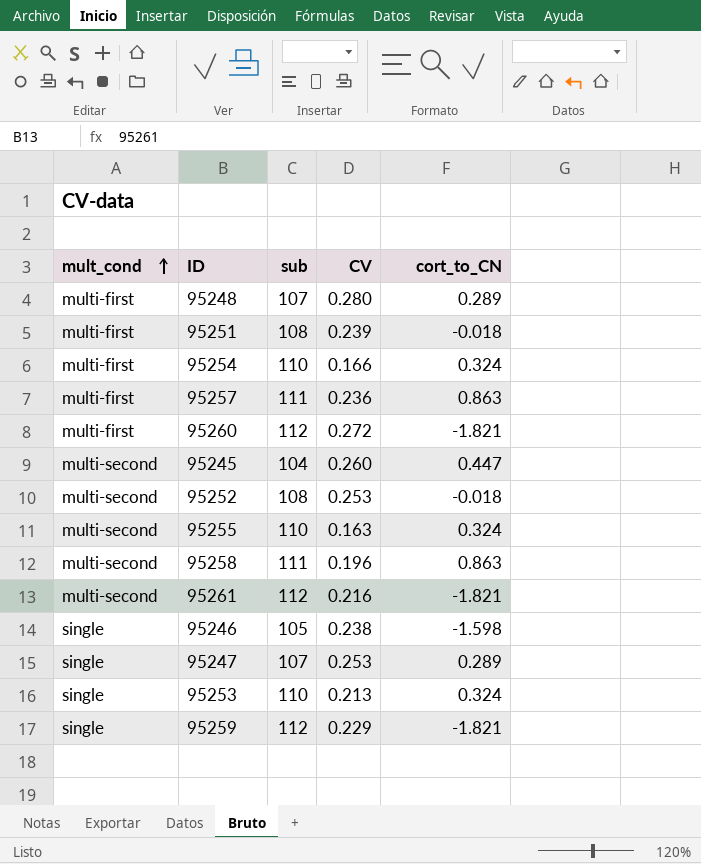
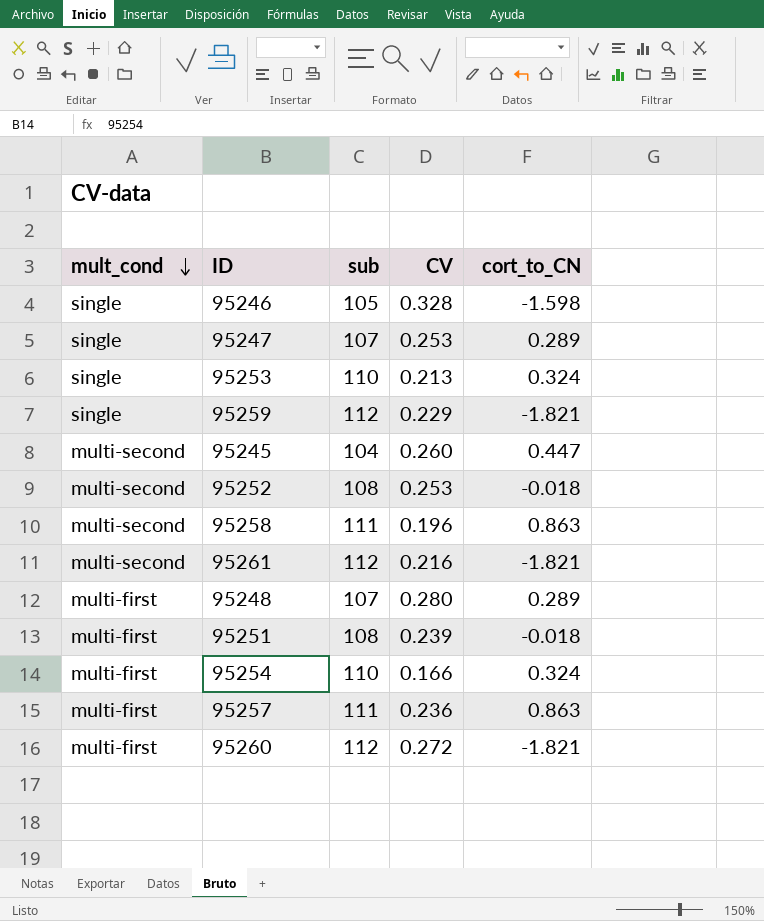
row order: mult_cond ascending -> mult_cond descending
row 95255: multi-second | 110 | 0.163 | 0.324 -> none
95246 | CV: 0.238 -> 0.328

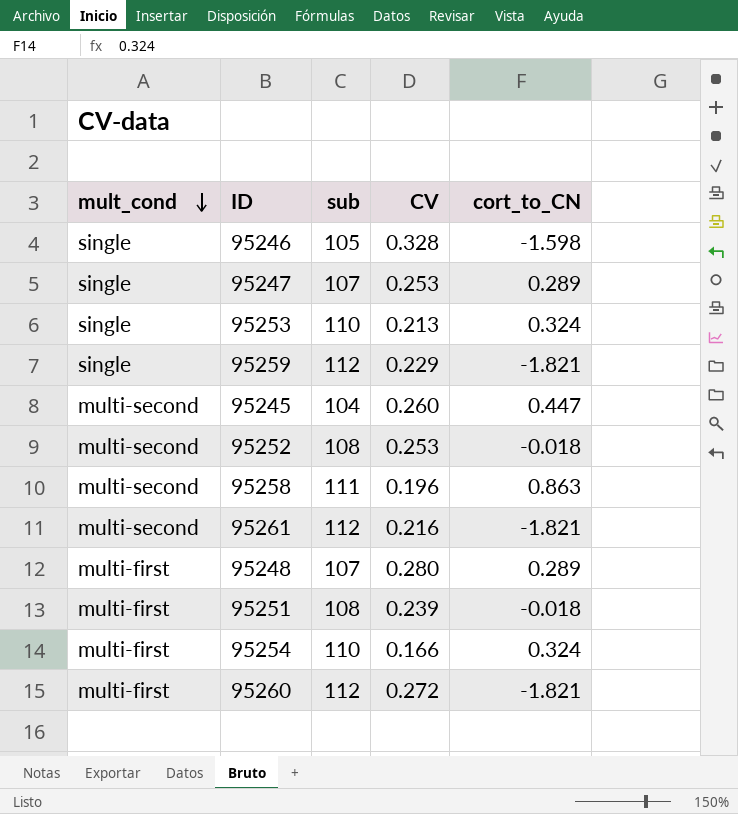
row 95257: multi-first | 111 | 0.236 | 0.863 -> none

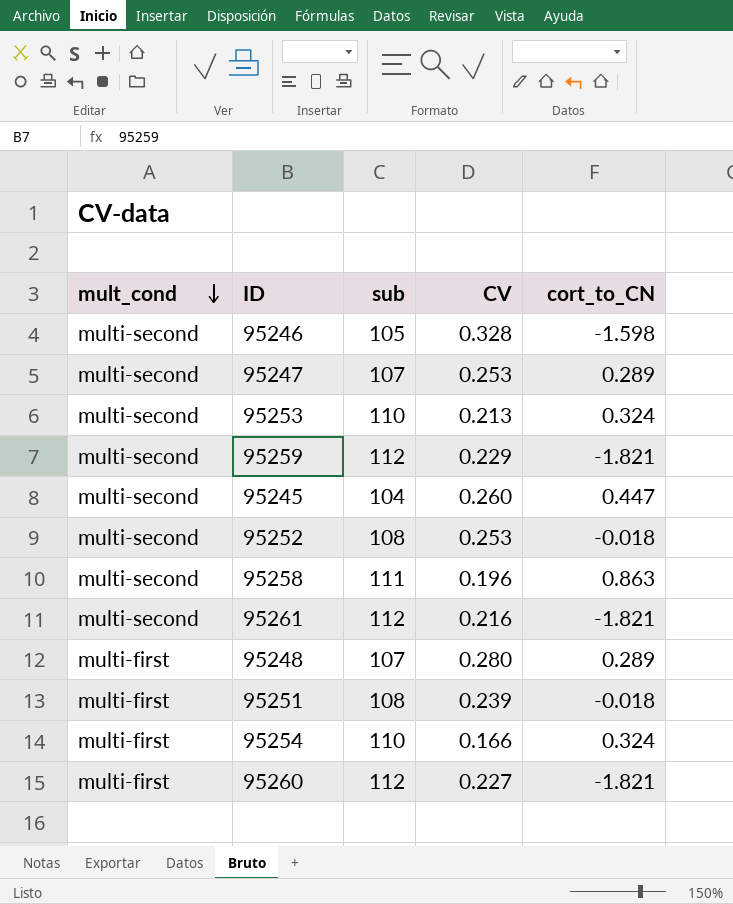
95246 | mult_cond: single -> multi-second
95247 | mult_cond: single -> multi-second
95253 | mult_cond: single -> multi-second
95259 | mult_cond: single -> multi-second
95260 | CV: 0.272 -> 0.227

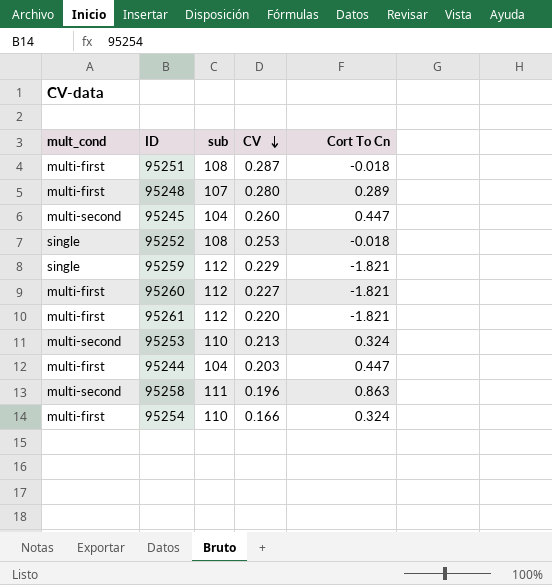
row order: mult_cond descending -> CV descending
column name: cort_to_CN -> Cort To Cn
row 95246: multi-second | 105 | 0.328 | -1.598 -> none
row 95247: multi-second | 107 | 0.253 | 0.289 -> none
95251 | CV: 0.239 -> 0.287
95252 | mult_cond: multi-second -> single
95259 | mult_cond: multi-second -> single
95261 | mult_cond: multi-second -> multi-first
95261 | CV: 0.216 -> 0.220
row 95244: none -> multi-first | 104 | 0.203 | 0.447

